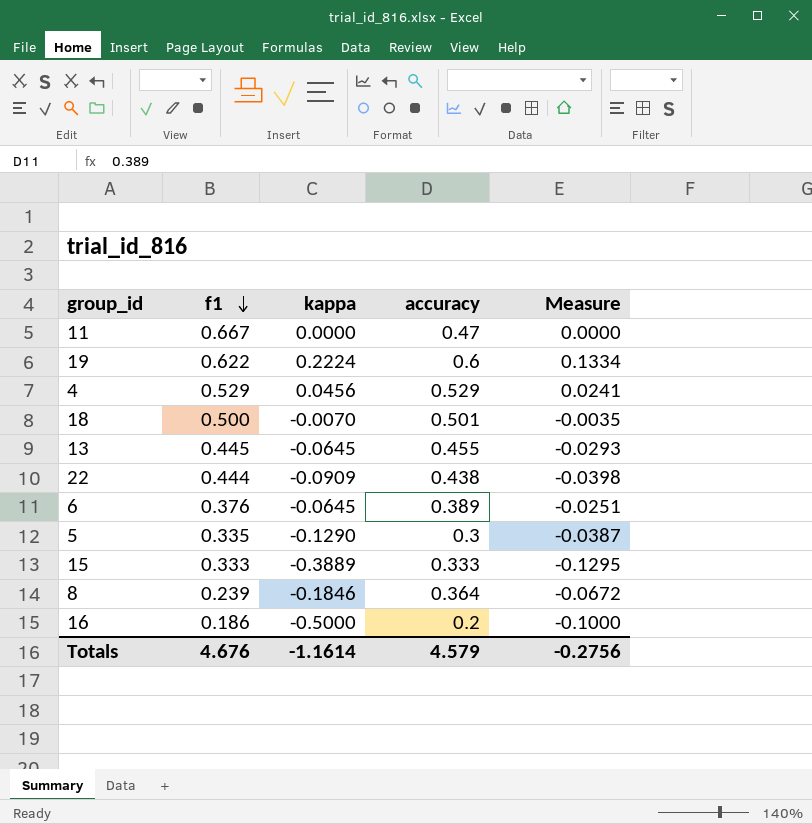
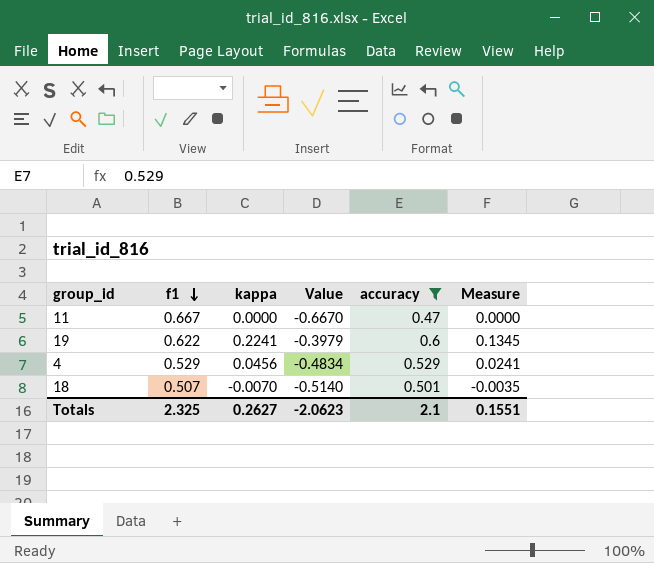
filter: none -> accuracy >= 0.47
column Value | formula: none -> [kappa] - [f1]
19 | kappa: 0.2224 -> 0.2241
19 | Measure: 0.1334 -> 0.1345
18 | f1: 0.500 -> 0.507
Totals | f1: 4.676 -> 2.325
Totals | kappa: -1.1614 -> 0.2627
Totals | accuracy: 4.579 -> 2.1
Totals | Measure: -0.2756 -> 0.1551

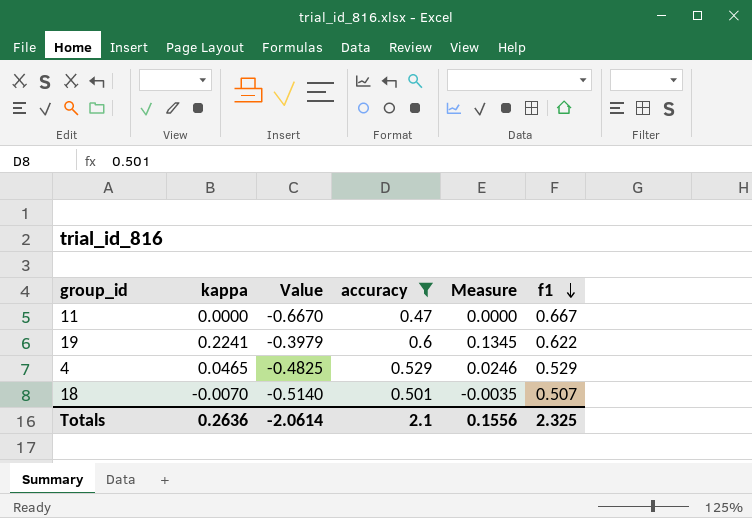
column f1 | position: 2 -> 6
4 | kappa: 0.0456 -> 0.0465
4 | Value: -0.4834 -> -0.4825
4 | Measure: 0.0241 -> 0.0246
Totals | kappa: 0.2627 -> 0.2636
Totals | Value: -2.0623 -> -2.0614
Totals | Measure: 0.1551 -> 0.1556

